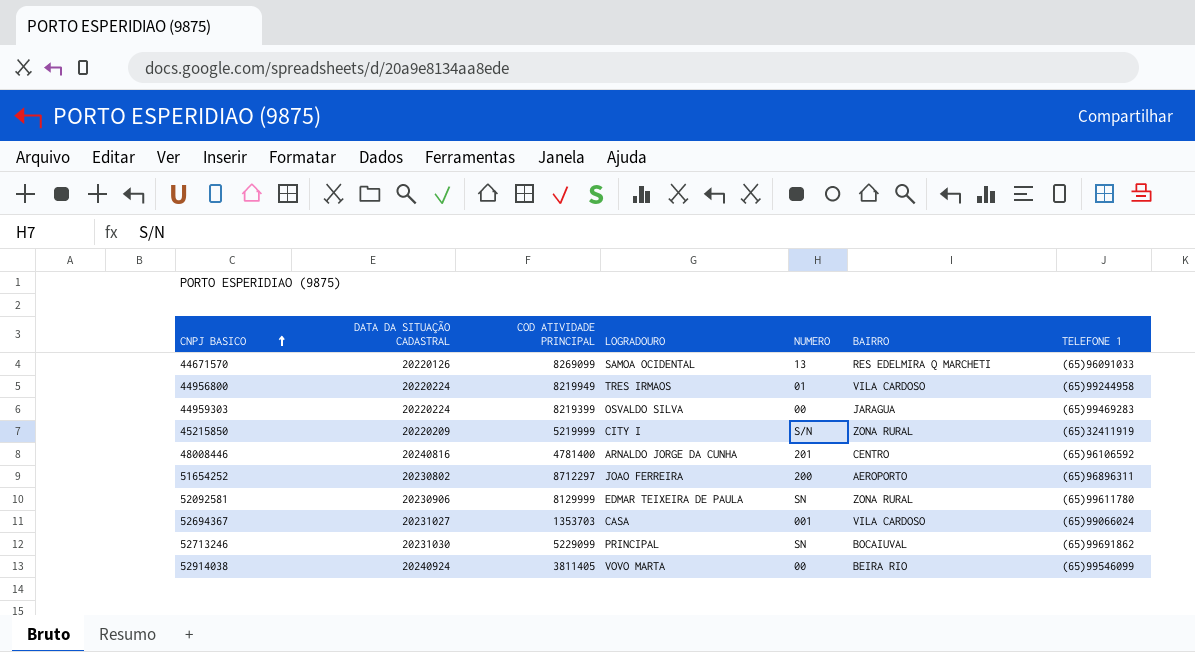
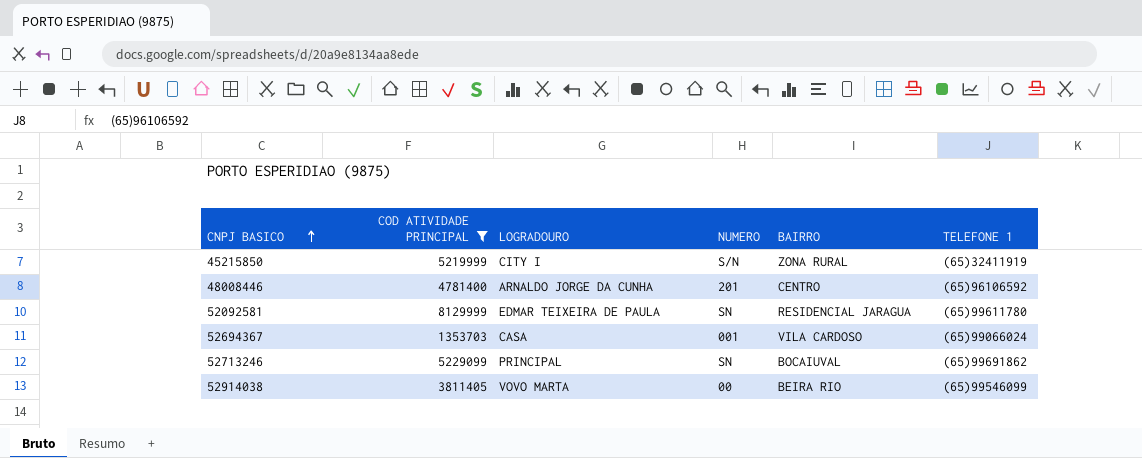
filter: none -> COD ATIVIDADE PRINCIPAL <= 8129999
column DATA DA SITUAÇÃO CADASTRAL | position: 2 -> none
52092581 | BAIRRO: ZONA RURAL -> RESIDENCIAL JARAGUA

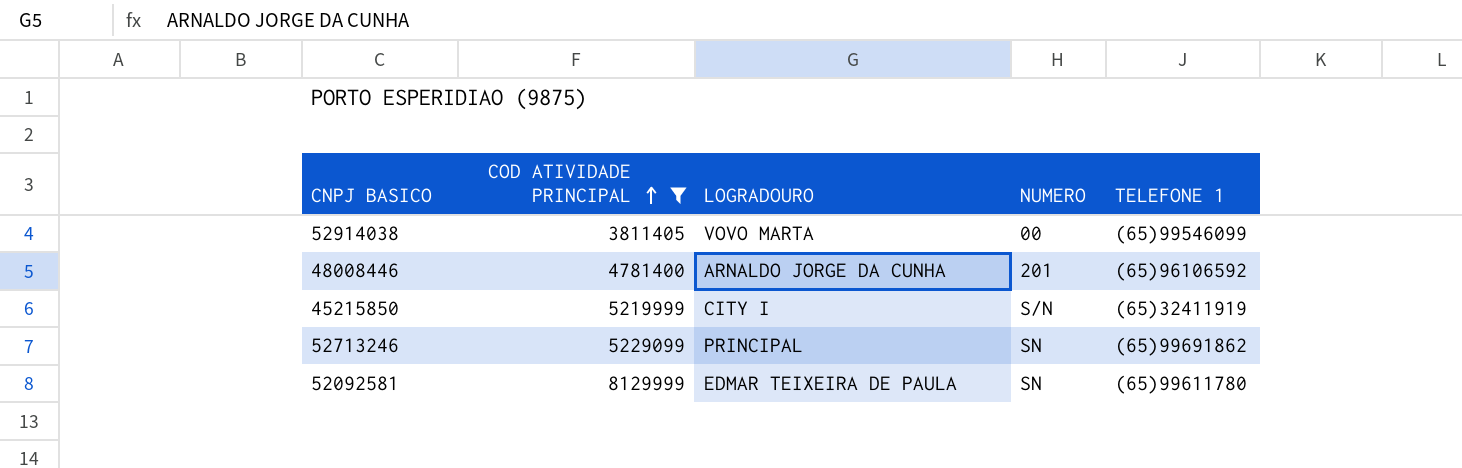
row order: CNPJ BASICO ascending -> COD ATIVIDADE PRINCIPAL ascending
column BAIRRO | position: 5 -> none
row 52694367: 1353703 | CASA | 001 | VILA CARDOSO | (65)99066024 -> none

